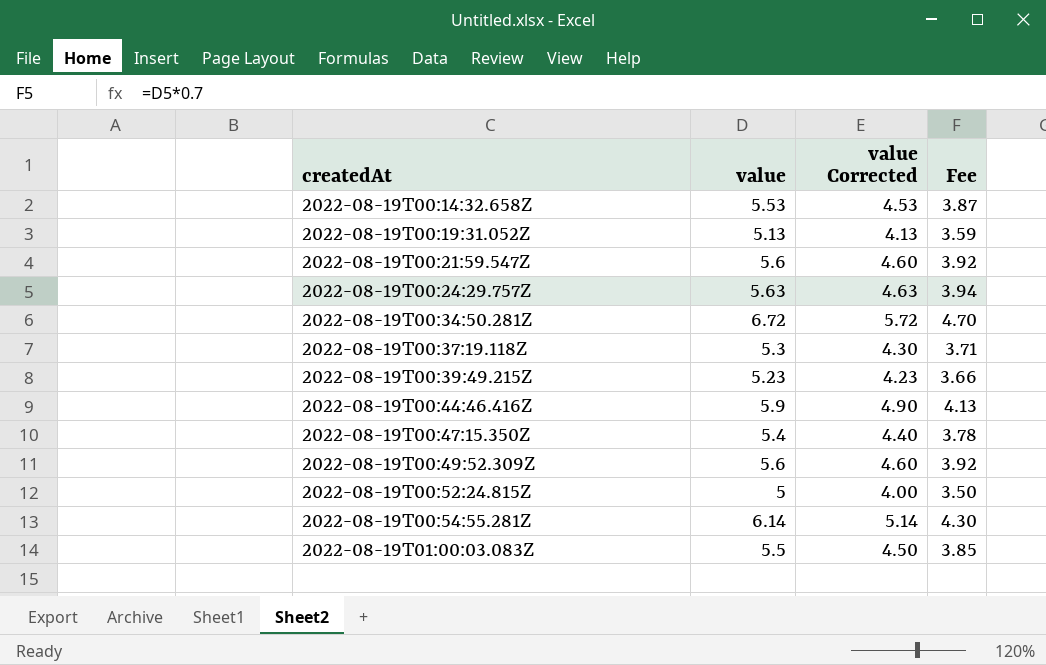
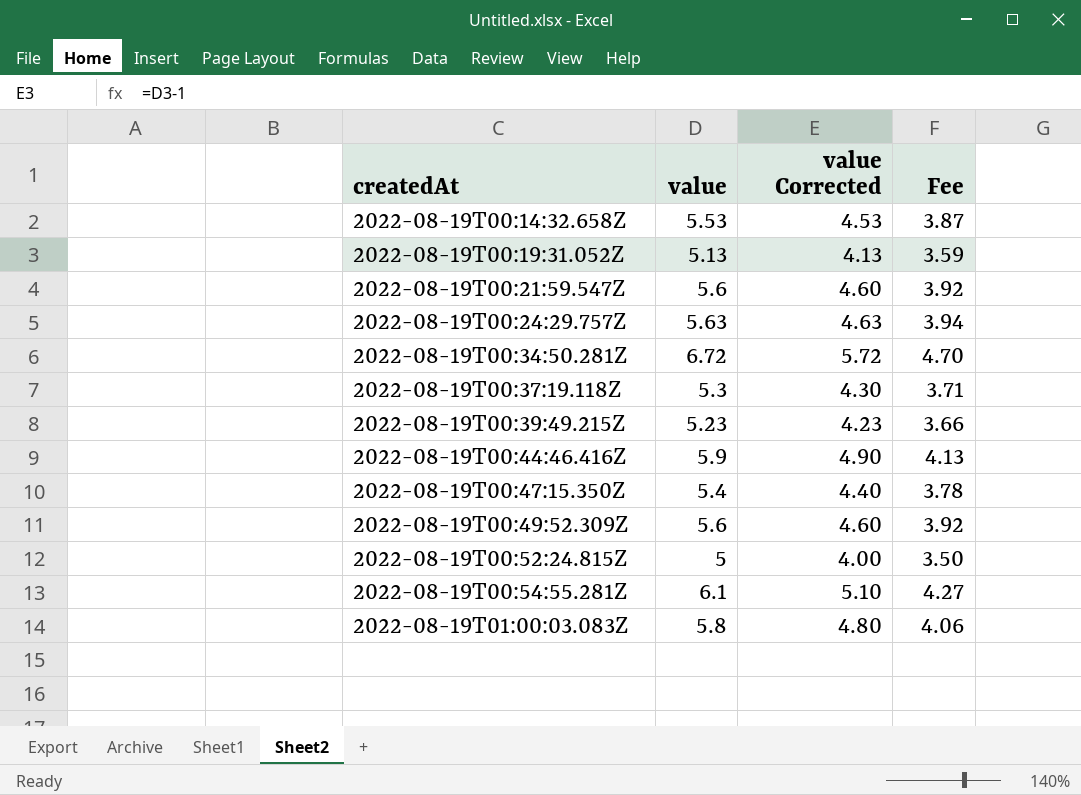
2022-08-19T00:54:55.281Z | value: 6.14 -> 6.1
2022-08-19T00:54:55.281Z | value Corrected: 5.14 -> 5.10
2022-08-19T00:54:55.281Z | Fee: 4.30 -> 4.27
2022-08-19T01:00:03.083Z | value: 5.5 -> 5.8
2022-08-19T01:00:03.083Z | value Corrected: 4.50 -> 4.80
2022-08-19T01:00:03.083Z | Fee: 3.85 -> 4.06

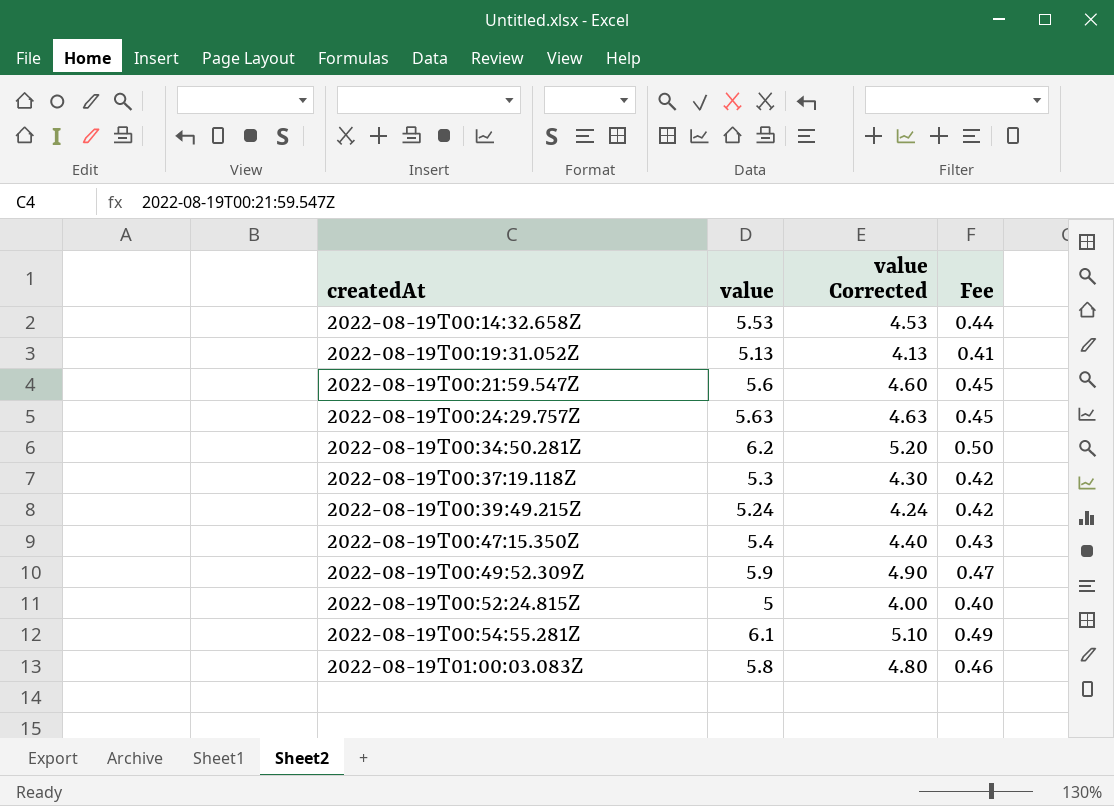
column Fee | formula: [value] * 0.7 -> [value] * 0.08
row 2022-08-19T00:44:46.416Z: 5.9 | 4.90 | 4.13 -> none
2022-08-19T00:34:50.281Z | value: 6.72 -> 6.2
2022-08-19T00:34:50.281Z | value Corrected: 5.72 -> 5.20
2022-08-19T00:39:49.215Z | value: 5.23 -> 5.24
2022-08-19T00:39:49.215Z | value Corrected: 4.23 -> 4.24
2022-08-19T00:49:52.309Z | value: 5.6 -> 5.9
2022-08-19T00:49:52.309Z | value Corrected: 4.60 -> 4.90

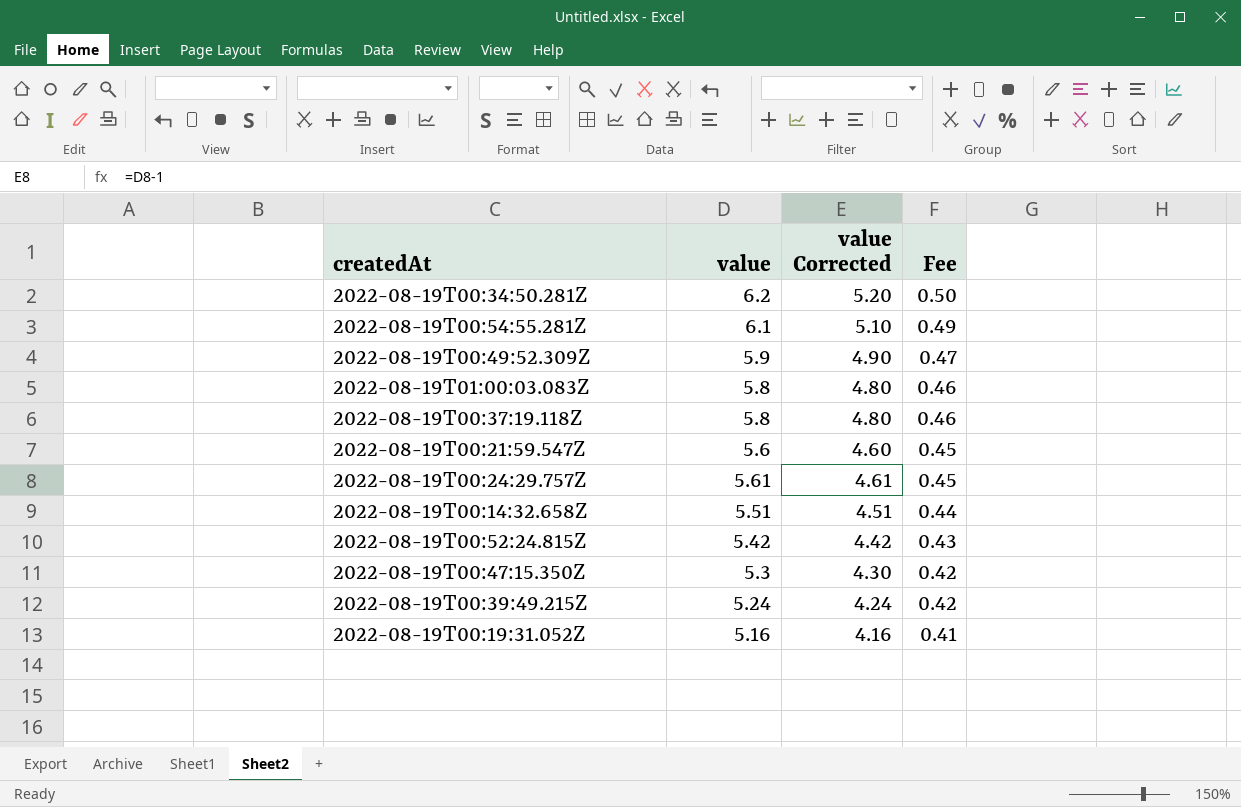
row order: createdAt ascending -> Fee descending
2022-08-19T00:37:19.118Z | value: 5.3 -> 5.8
2022-08-19T00:37:19.118Z | value Corrected: 4.30 -> 4.80
2022-08-19T00:37:19.118Z | Fee: 0.42 -> 0.46
2022-08-19T00:24:29.757Z | value: 5.63 -> 5.61
2022-08-19T00:24:29.757Z | value Corrected: 4.63 -> 4.61
2022-08-19T00:14:32.658Z | value: 5.53 -> 5.51
2022-08-19T00:14:32.658Z | value Corrected: 4.53 -> 4.51
2022-08-19T00:52:24.815Z | value: 5 -> 5.42
2022-08-19T00:52:24.815Z | value Corrected: 4.00 -> 4.42
2022-08-19T00:52:24.815Z | Fee: 0.40 -> 0.43
2022-08-19T00:47:15.350Z | value: 5.4 -> 5.3
2022-08-19T00:47:15.350Z | value Corrected: 4.40 -> 4.30
2022-08-19T00:47:15.350Z | Fee: 0.43 -> 0.42
2022-08-19T00:19:31.052Z | value: 5.13 -> 5.16
2022-08-19T00:19:31.052Z | value Corrected: 4.13 -> 4.16

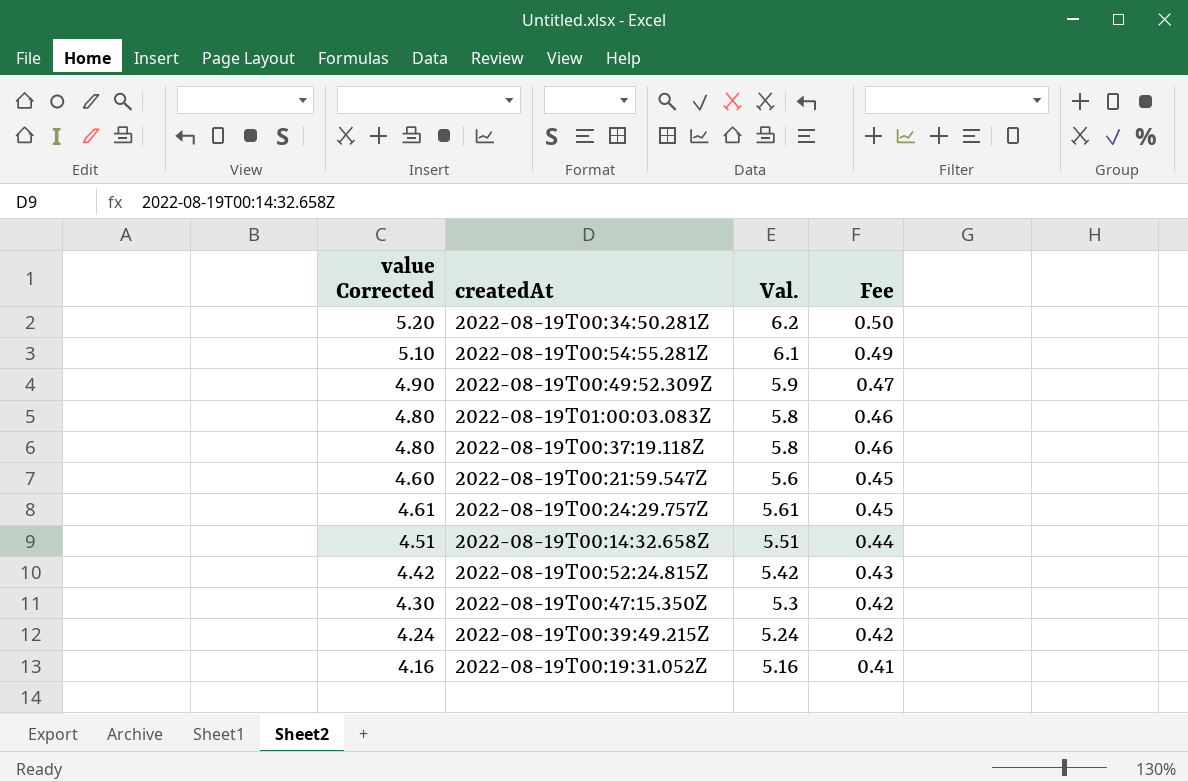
column value Corrected | position: 3 -> 1
column name: value -> Val.

